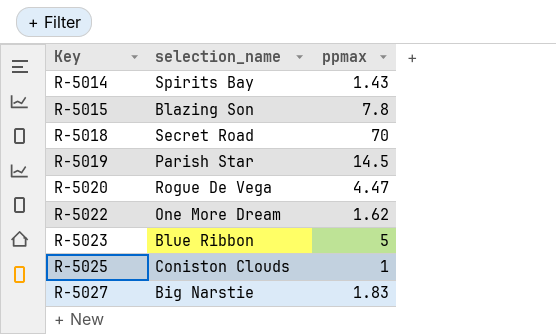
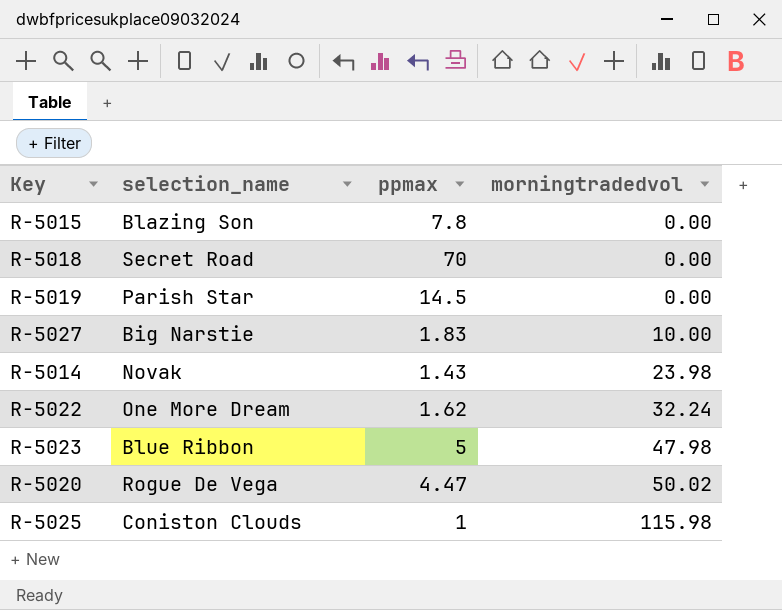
row order: Key ascending -> morningtradedvol ascending
column morningtradedvol | position: none -> 4
R-5014 | selection_name: Spirits Bay -> Novak

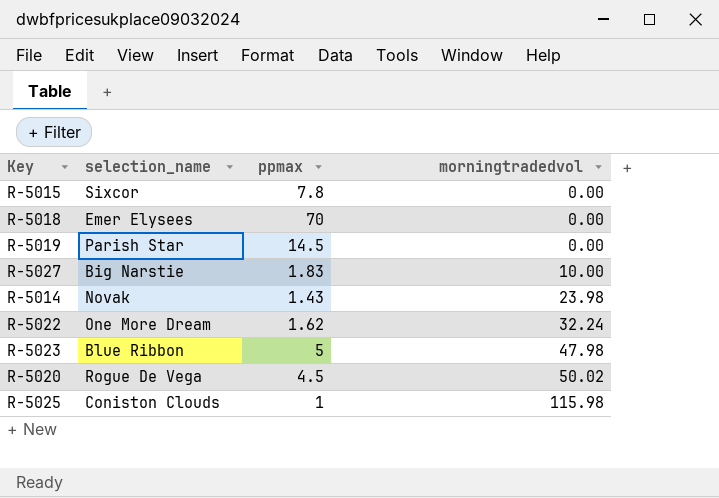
R-5015 | selection_name: Blazing Son -> Sixcor
R-5018 | selection_name: Secret Road -> Emer Elysees
R-5020 | ppmax: 4.47 -> 4.5

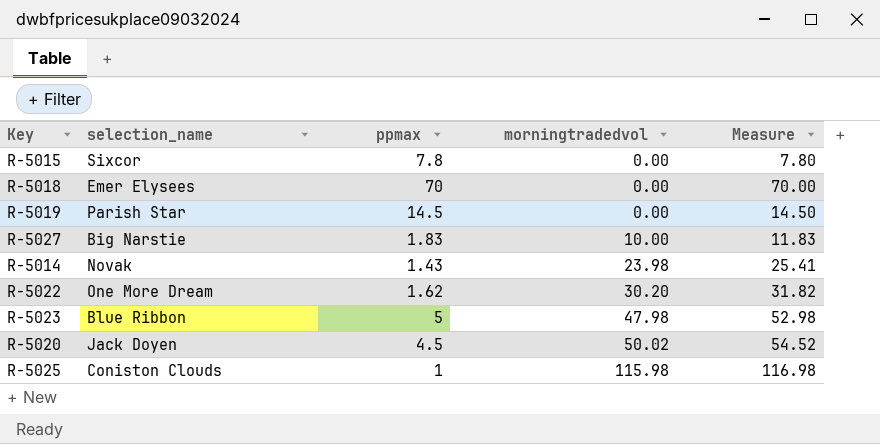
column Measure | formula: none -> [ppmax] + [morningtradedvol]
R-5022 | morningtradedvol: 32.24 -> 30.20
R-5020 | selection_name: Rogue De Vega -> Jack Doyen

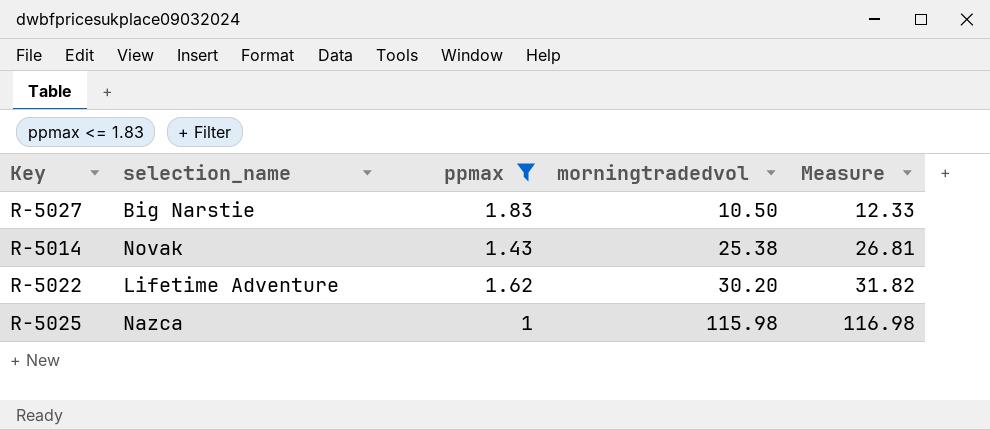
filter: none -> ppmax <= 1.83
R-5027 | morningtradedvol: 10.00 -> 10.50
R-5027 | Measure: 11.83 -> 12.33
R-5014 | morningtradedvol: 23.98 -> 25.38
R-5014 | Measure: 25.41 -> 26.81
R-5022 | selection_name: One More Dream -> Lifetime Adventure
R-5025 | selection_name: Coniston Clouds -> Nazca

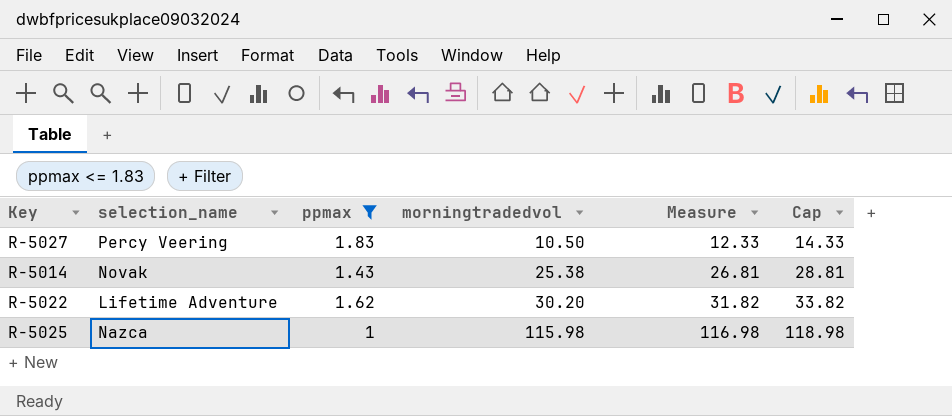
column Cap | formula: none -> [Measure] + 2
R-5027 | selection_name: Big Narstie -> Percy Veering

